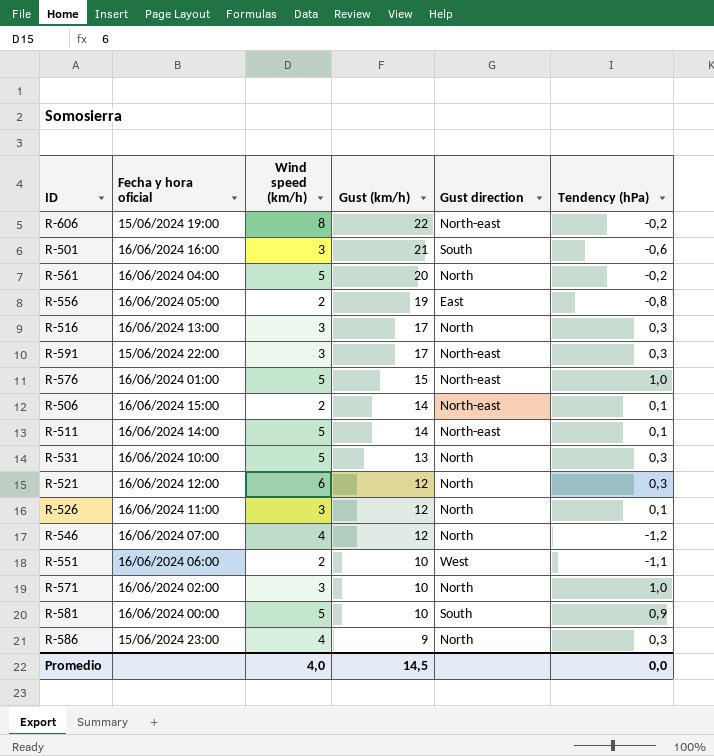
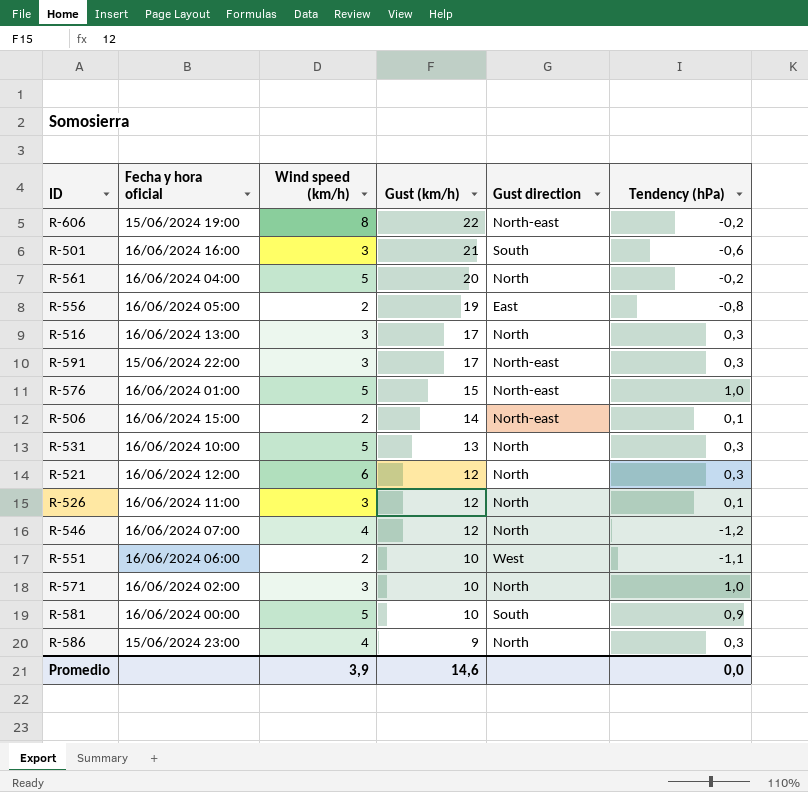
row R-511: 16/06/2024 14:00 | 5 | 14 | North-east | 0,1 -> none
Promedio | Wind speed (km/h): 4,0 -> 3,9
Promedio | Gust (km/h): 14,5 -> 14,6

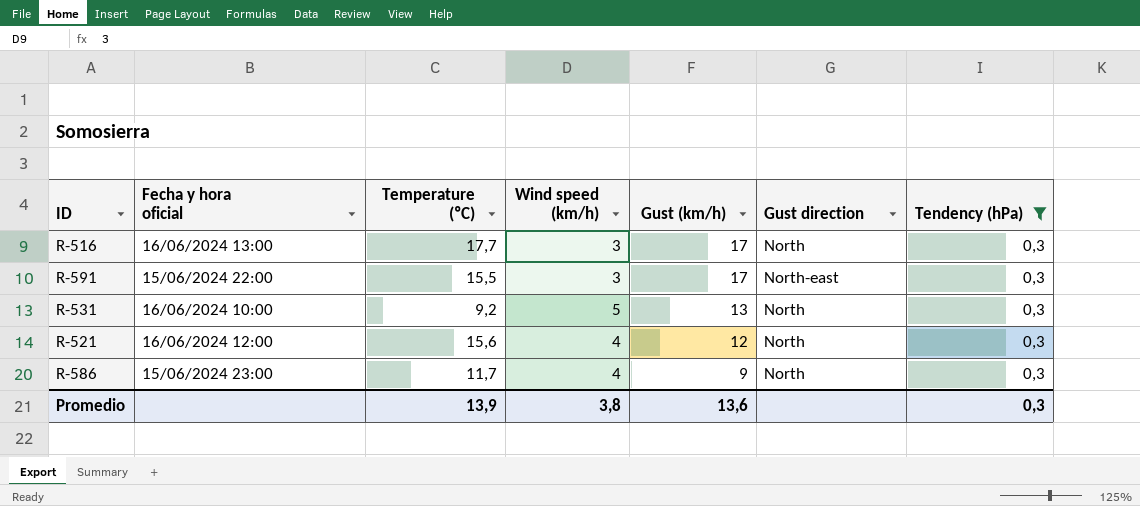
filter: none -> Tendency (hPa) = 0,3
column Temperature (ºC) | position: none -> 3
R-521 | Wind speed (km/h): 6 -> 4
Promedio | Wind speed (km/h): 3,9 -> 3,8
Promedio | Gust (km/h): 14,6 -> 13,6
Promedio | Tendency (hPa): 0,0 -> 0,3

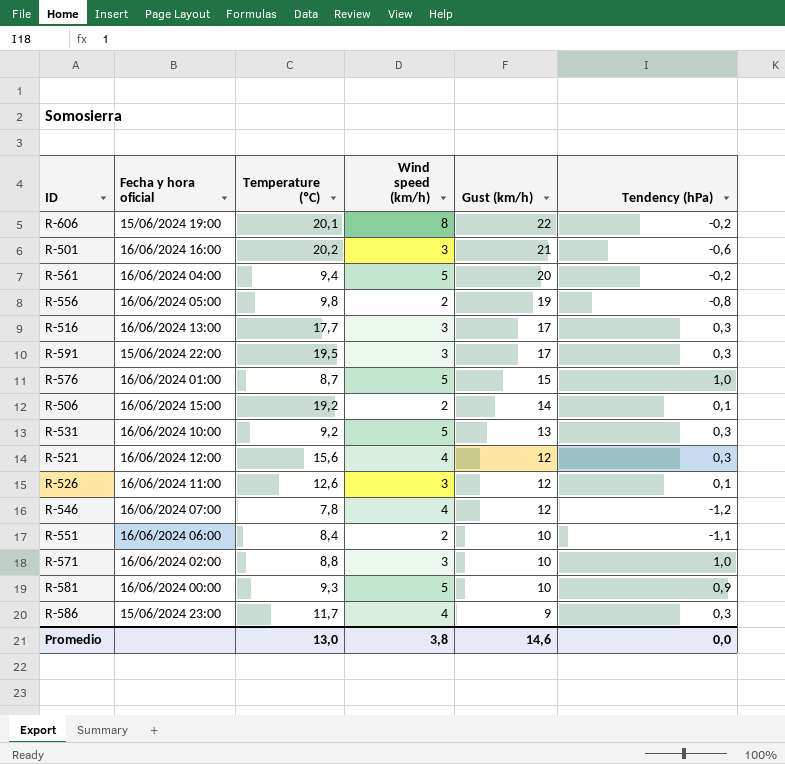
filter: Tendency (hPa) = 0,3 -> none
column Gust direction | position: 6 -> none
R-591 | Temperature (ºC): 15,5 -> 19,5
Promedio | Temperature (ºC): 13,9 -> 13,0
Promedio | Gust (km/h): 13,6 -> 14,6
Promedio | Tendency (hPa): 0,3 -> 0,0

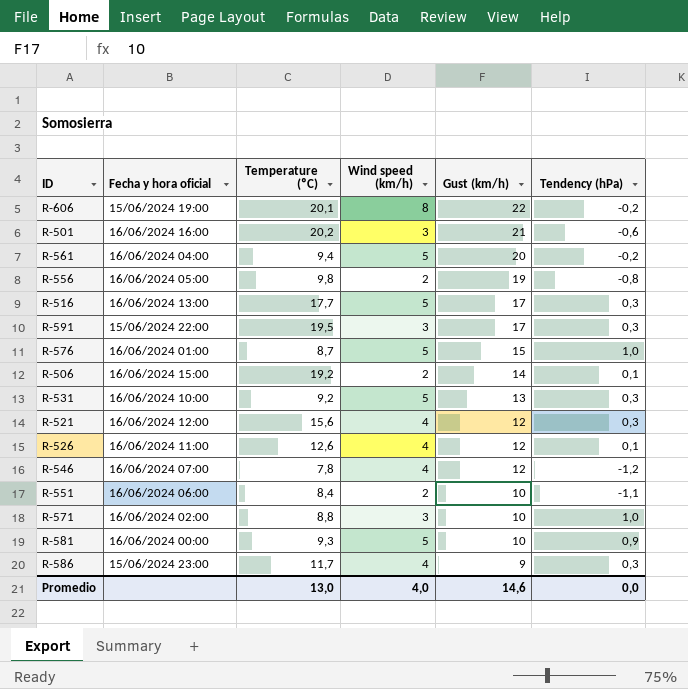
R-516 | Wind speed (km/h): 3 -> 5
R-526 | Wind speed (km/h): 3 -> 4
Promedio | Wind speed (km/h): 3,8 -> 4,0

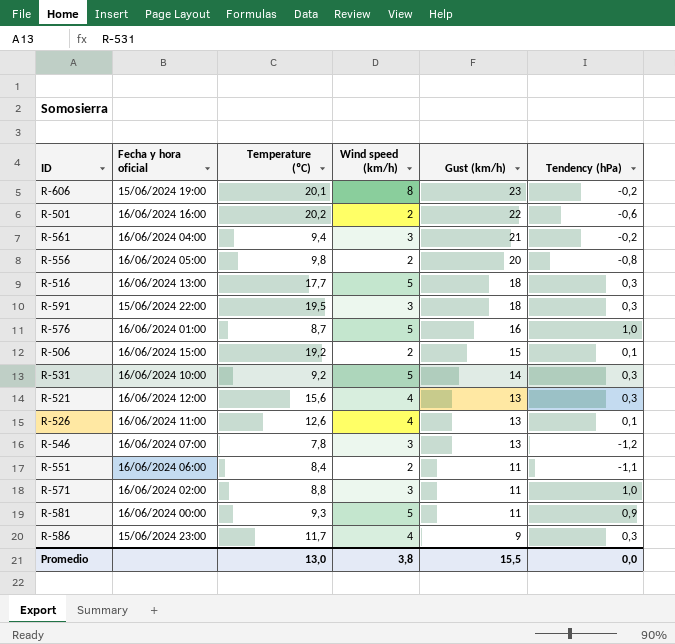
R-606 | Gust (km/h): 22 -> 23
R-501 | Wind speed (km/h): 3 -> 2
R-501 | Gust (km/h): 21 -> 22
R-561 | Wind speed (km/h): 5 -> 3
R-561 | Gust (km/h): 20 -> 21
R-556 | Gust (km/h): 19 -> 20
R-516 | Gust (km/h): 17 -> 18
R-591 | Gust (km/h): 17 -> 18
R-576 | Gust (km/h): 15 -> 16
R-506 | Gust (km/h): 14 -> 15
R-531 | Gust (km/h): 13 -> 14
R-521 | Gust (km/h): 12 -> 13
R-526 | Gust (km/h): 12 -> 13
R-546 | Wind speed (km/h): 4 -> 3
R-546 | Gust (km/h): 12 -> 13
R-551 | Gust (km/h): 10 -> 11
R-571 | Gust (km/h): 10 -> 11
R-581 | Gust (km/h): 10 -> 11
Promedio | Wind speed (km/h): 4,0 -> 3,8
Promedio | Gust (km/h): 14,6 -> 15,5

